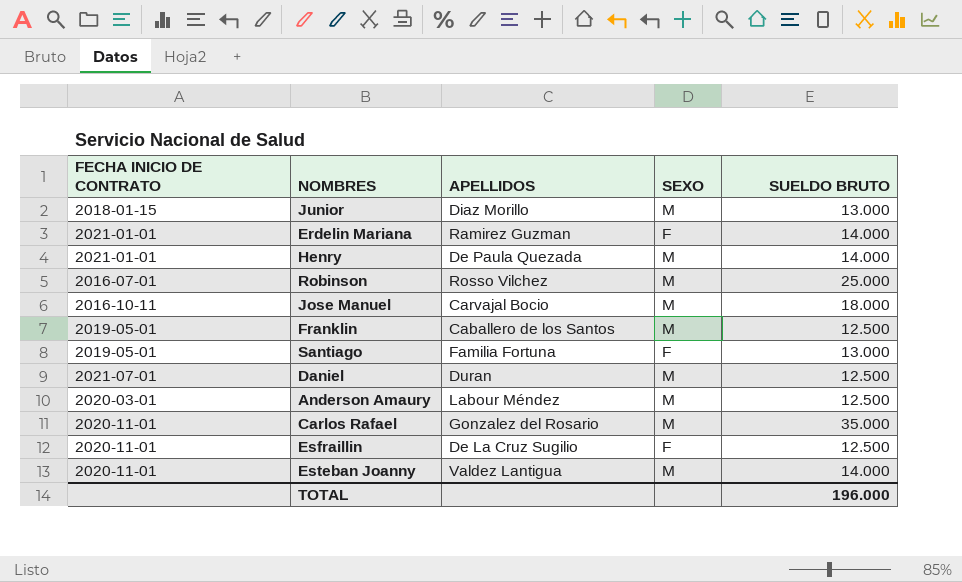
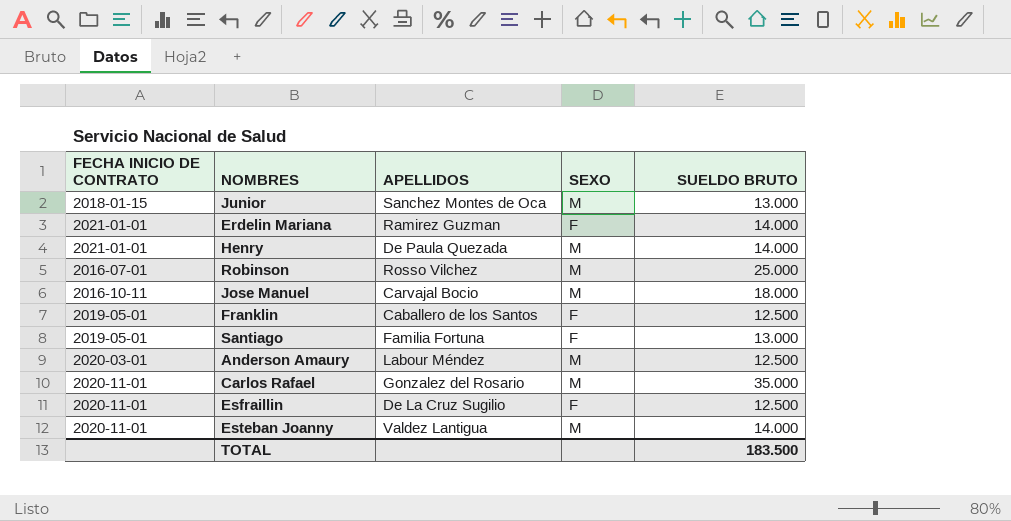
row Daniel: 2021-07-01 | Duran | M | 12.500 -> none
Junior | APELLIDOS: Diaz Morillo -> Sanchez Montes de Oca
Franklin | SEXO: M -> F
TOTAL | SUELDO BRUTO: 196.000 -> 183.500

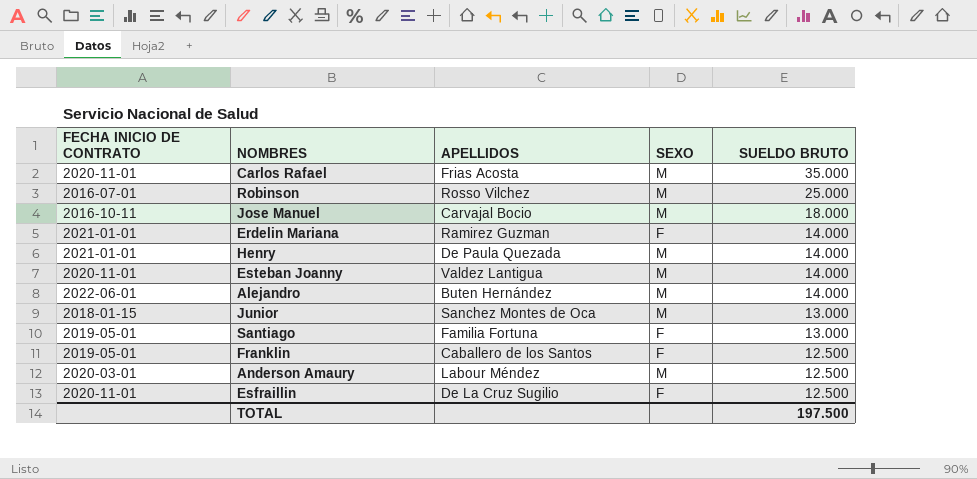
row order: none -> SUELDO BRUTO descending
Carlos Rafael | APELLIDOS: Gonzalez del Rosario -> Frias Acosta
row Alejandro: none -> 2022-06-01 | Buten Hernández | M | 14.000
TOTAL | SUELDO BRUTO: 183.500 -> 197.500

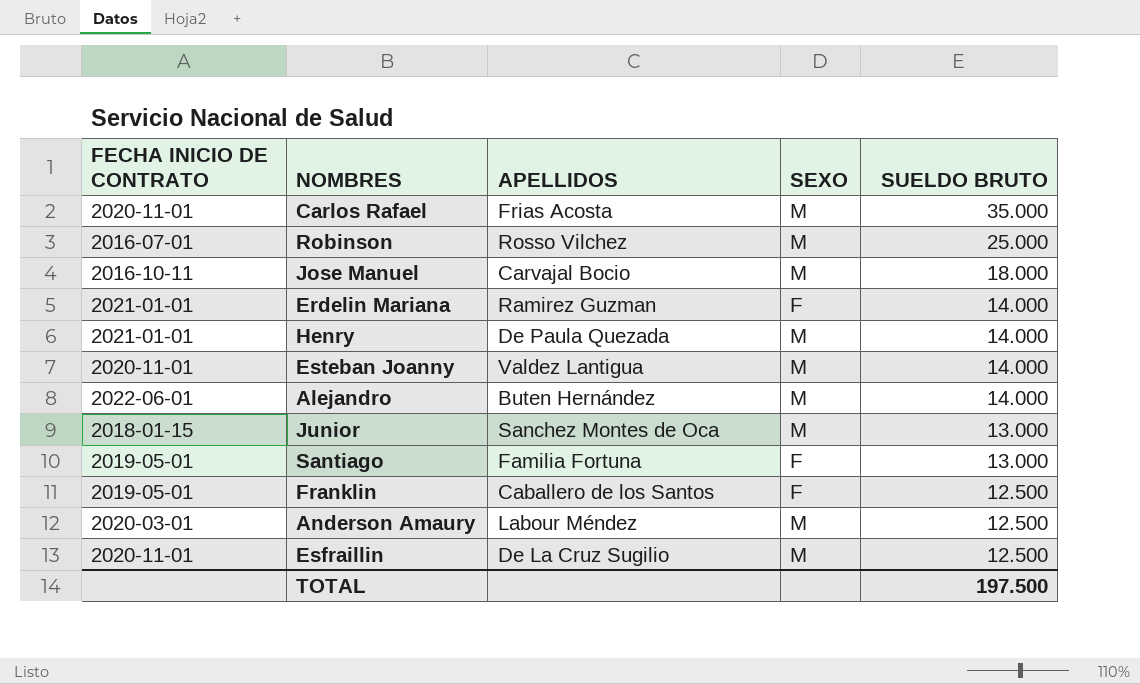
Esfraillin | SEXO: F -> M

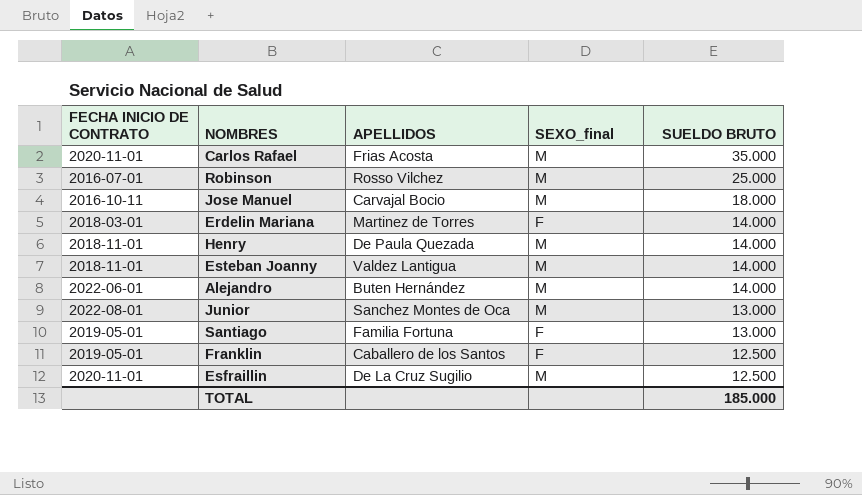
column name: SEXO -> SEXO_final
row Anderson Amaury: 2020-03-01 | Labour Méndez | M | 12.500 -> none
Erdelin Mariana | FECHA INICIO DE CONTRATO: 2021-01-01 -> 2018-03-01
Erdelin Mariana | APELLIDOS: Ramirez Guzman -> Martinez de Torres
Henry | FECHA INICIO DE CONTRATO: 2021-01-01 -> 2018-11-01
Esteban Joanny | FECHA INICIO DE CONTRATO: 2020-11-01 -> 2018-11-01
Junior | FECHA INICIO DE CONTRATO: 2018-01-15 -> 2022-08-01
TOTAL | SUELDO BRUTO: 197.500 -> 185.000

